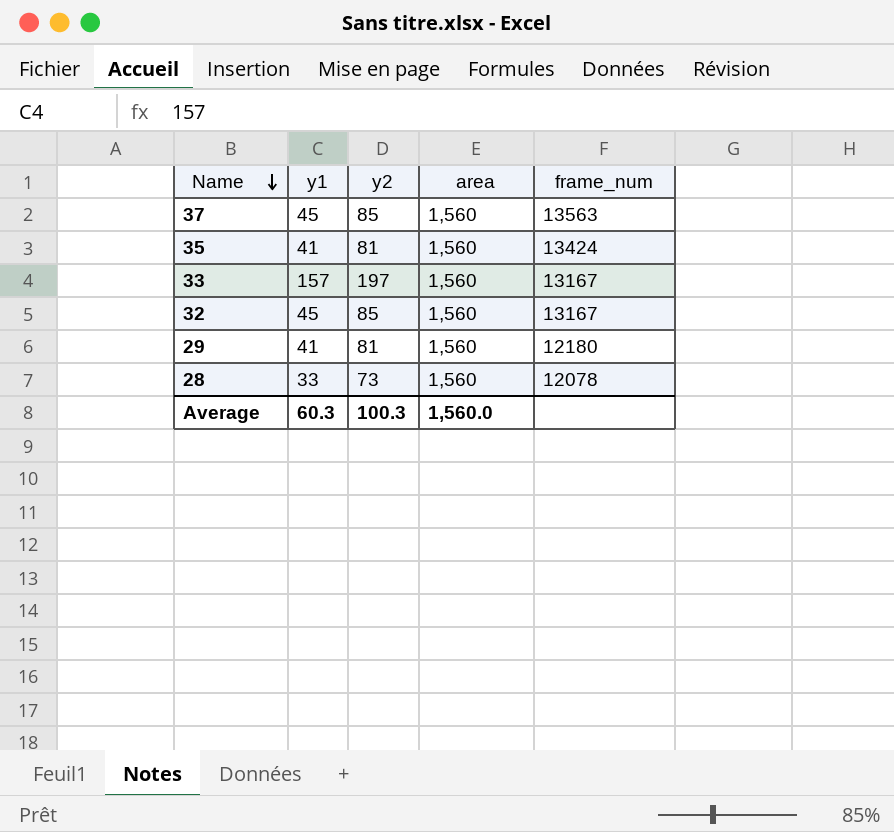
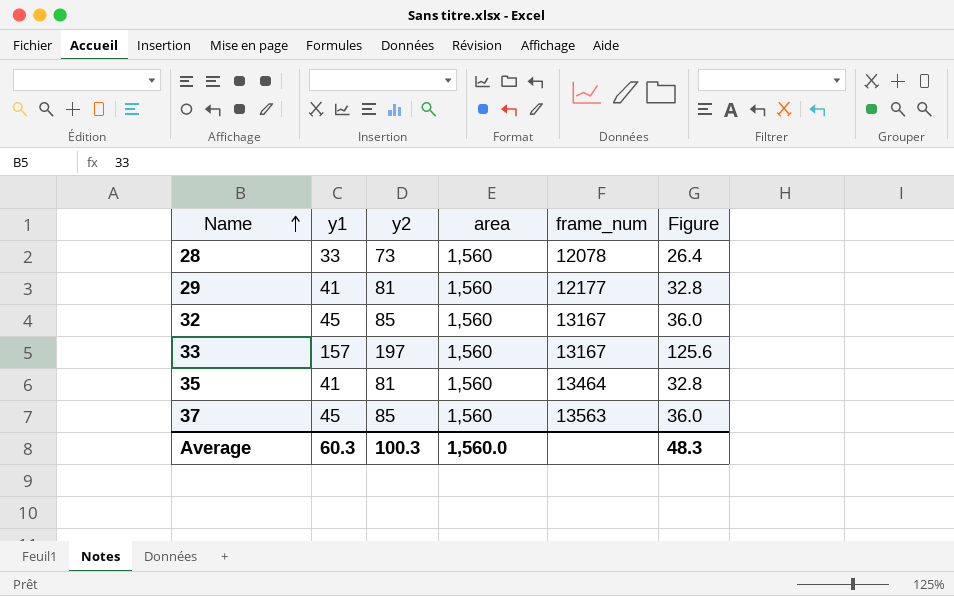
row order: Name descending -> Name ascending
column Figure | formula: none -> [y1] * 0.8
29 | frame_num: 12180 -> 12177
35 | frame_num: 13424 -> 13464

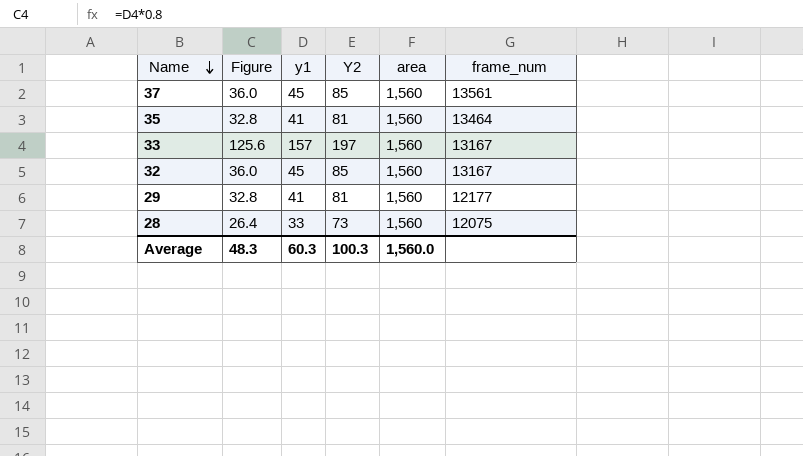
row order: Name ascending -> Name descending
column Figure | position: 6 -> 2
column name: y2 -> Y2
37 | frame_num: 13563 -> 13561
28 | frame_num: 12078 -> 12075

